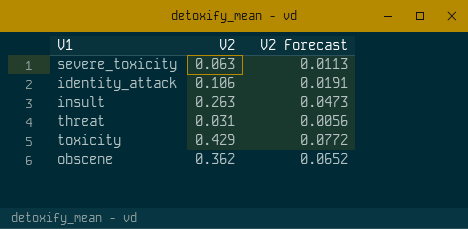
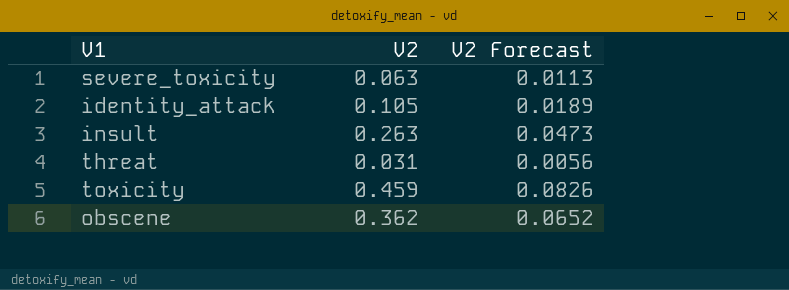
identity_attack | V2: 0.106 -> 0.105
identity_attack | V2 Forecast: 0.0191 -> 0.0189
toxicity | V2: 0.429 -> 0.459
toxicity | V2 Forecast: 0.0772 -> 0.0826

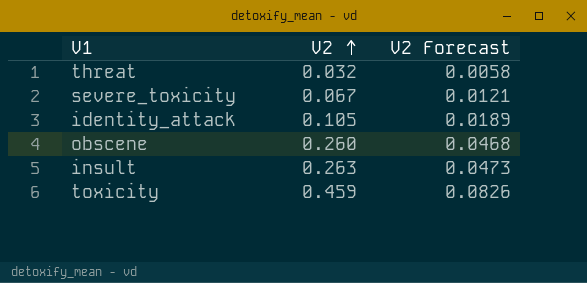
row order: none -> V2 ascending
threat | V2: 0.031 -> 0.032
threat | V2 Forecast: 0.0056 -> 0.0058
severe_toxicity | V2: 0.063 -> 0.067
severe_toxicity | V2 Forecast: 0.0113 -> 0.0121
obscene | V2: 0.362 -> 0.260
obscene | V2 Forecast: 0.0652 -> 0.0468

